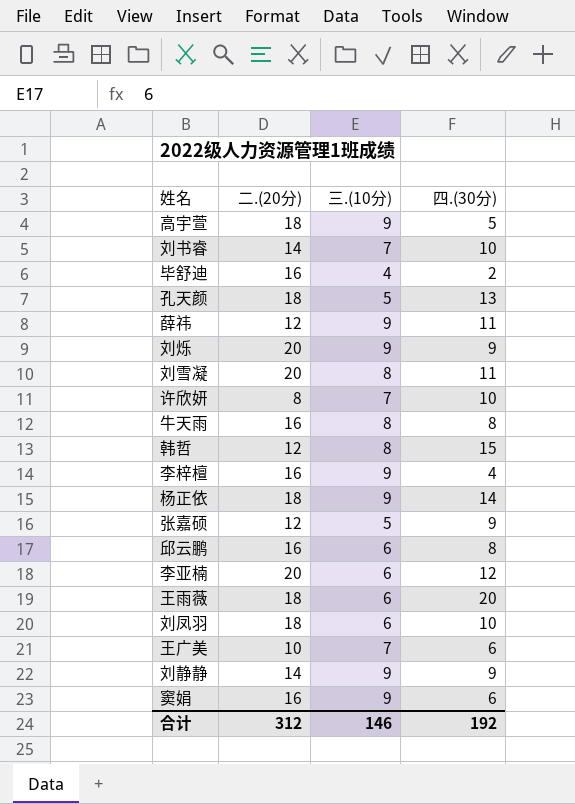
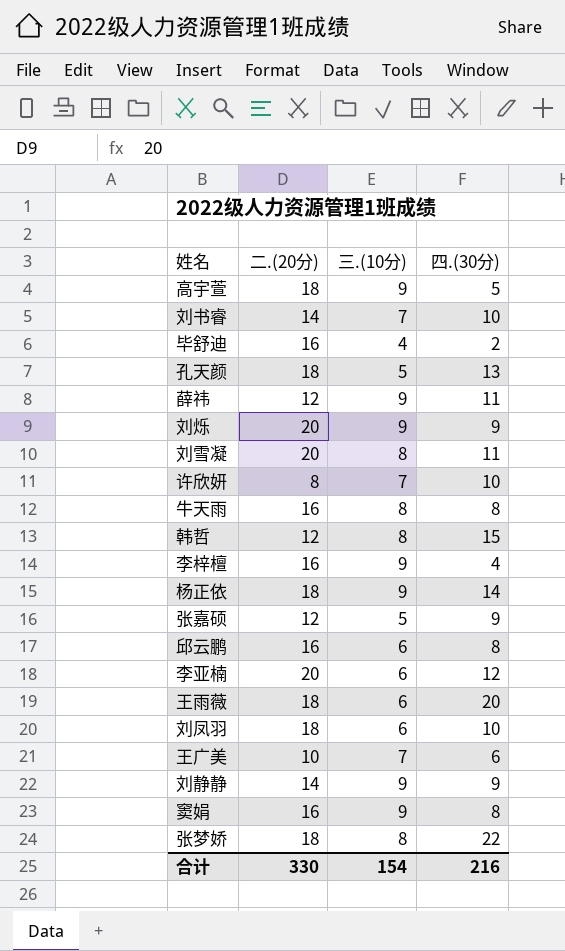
窦娟 | 四.(30分): 6 -> 8
row 张梦娇: none -> 18 | 8 | 22
合计 | 二.(20分): 312 -> 330
合计 | 三.(10分): 146 -> 154
合计 | 四.(30分): 192 -> 216

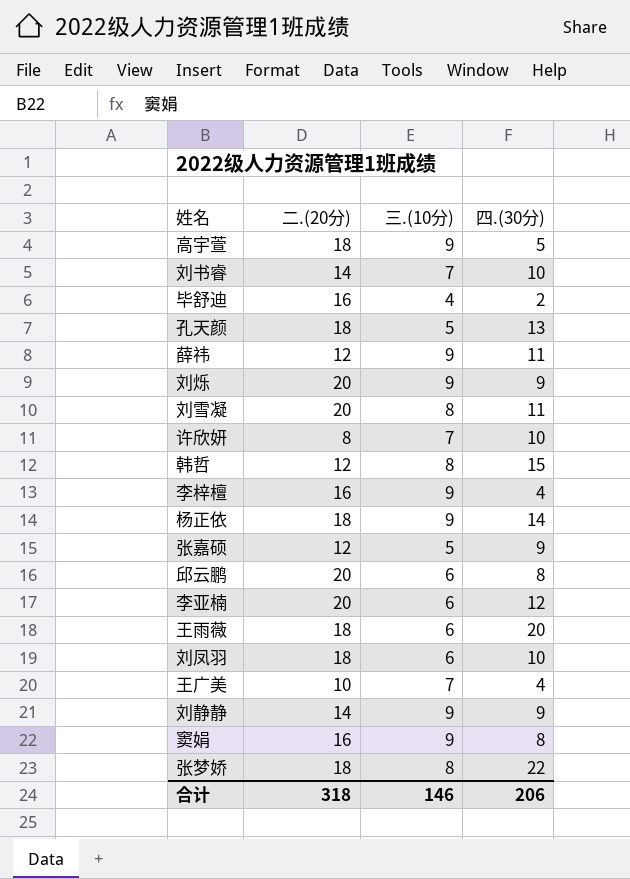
row 牛天雨: 16 | 8 | 8 -> none
邱云鹏 | 二.(20分): 16 -> 20
王广美 | 四.(30分): 6 -> 4
合计 | 二.(20分): 330 -> 318
合计 | 三.(10分): 154 -> 146
合计 | 四.(30分): 216 -> 206

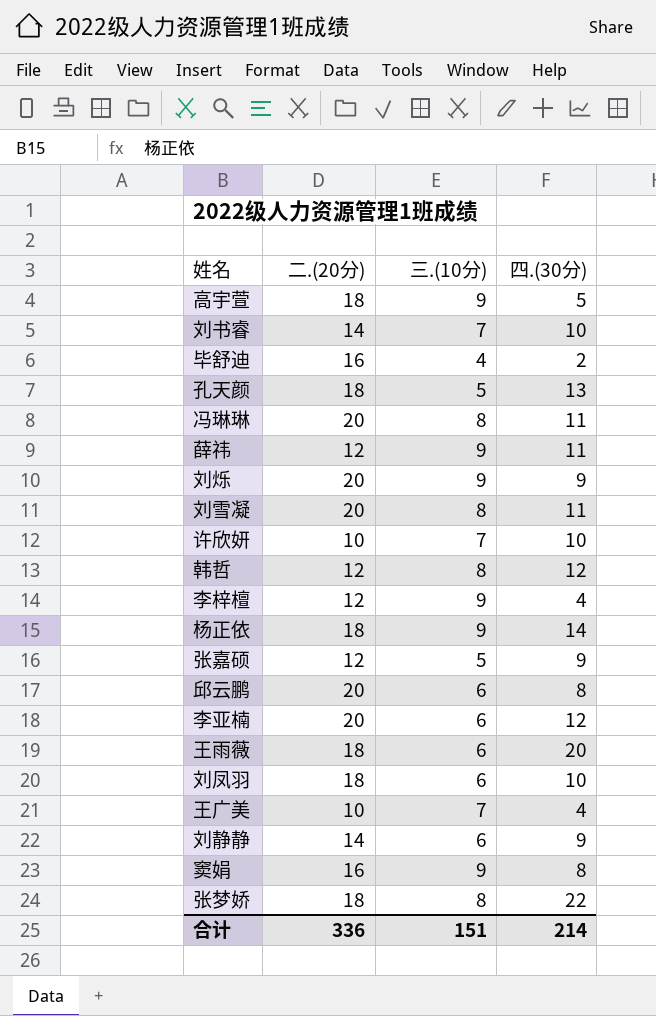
row 冯琳琳: none -> 20 | 8 | 11
许欣妍 | 二.(20分): 8 -> 10
韩哲 | 四.(30分): 15 -> 12
李梓檀 | 二.(20分): 16 -> 12
刘静静 | 三.(10分): 9 -> 6
合计 | 二.(20分): 318 -> 336
合计 | 三.(10分): 146 -> 151
合计 | 四.(30分): 206 -> 214

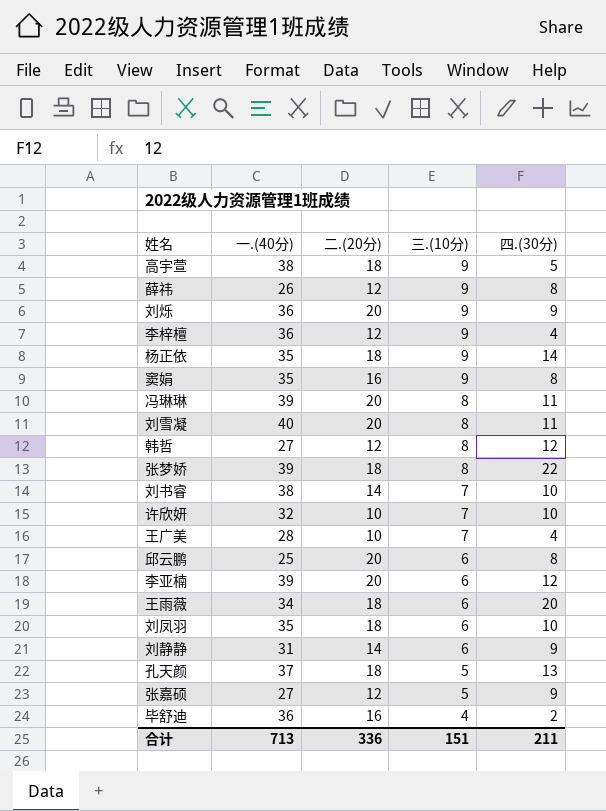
row order: none -> 三.(10分) descending
column 一.(40分) | position: none -> 2
薛祎 | 四.(30分): 11 -> 8
合计 | 四.(30分): 214 -> 211

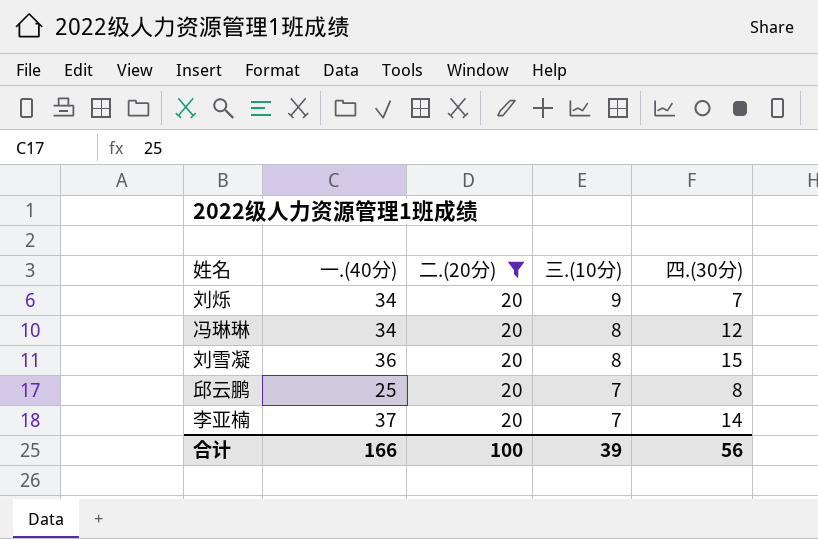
filter: none -> 二.(20分) = 20
刘烁 | 一.(40分): 36 -> 34
刘烁 | 四.(30分): 9 -> 7
冯琳琳 | 一.(40分): 39 -> 34
冯琳琳 | 四.(30分): 11 -> 12
刘雪凝 | 一.(40分): 40 -> 36
刘雪凝 | 四.(30分): 11 -> 15
邱云鹏 | 三.(10分): 6 -> 7
李亚楠 | 一.(40分): 39 -> 37
李亚楠 | 三.(10分): 6 -> 7
李亚楠 | 四.(30分): 12 -> 14
合计 | 一.(40分): 713 -> 166
合计 | 二.(20分): 336 -> 100
合计 | 三.(10分): 151 -> 39
合计 | 四.(30分): 211 -> 56

